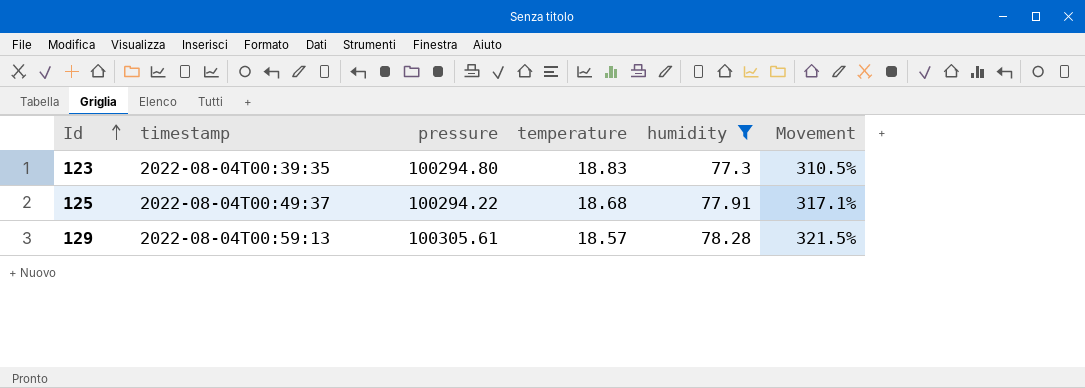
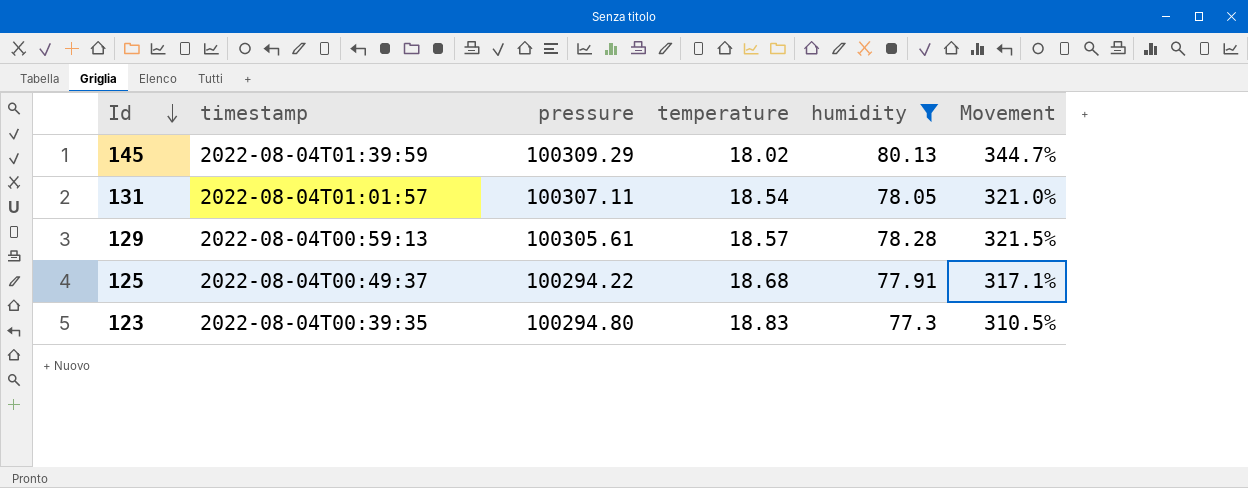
row order: Id ascending -> Id descending
row 145: none -> 2022-08-04T01:39:59 | 100309.29 | 18.02 | 80.13 | 344.7%
row 131: none -> 2022-08-04T01:01:57 | 100307.11 | 18.54 | 78.05 | 321.0%

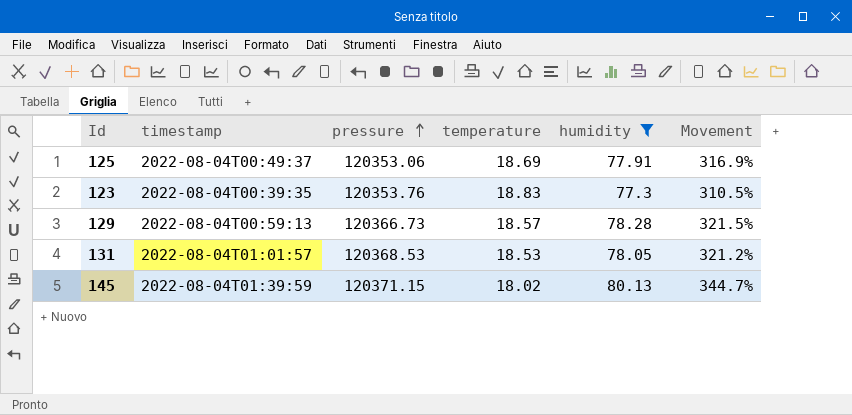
row order: Id descending -> pressure ascending
125 | pressure: 100294.22 -> 120353.06
125 | temperature: 18.68 -> 18.69
125 | Movement: 317.1% -> 316.9%
123 | pressure: 100294.80 -> 120353.76
129 | pressure: 100305.61 -> 120366.73
131 | pressure: 100307.11 -> 120368.53
131 | temperature: 18.54 -> 18.53
131 | Movement: 321.0% -> 321.2%
145 | pressure: 100309.29 -> 120371.15

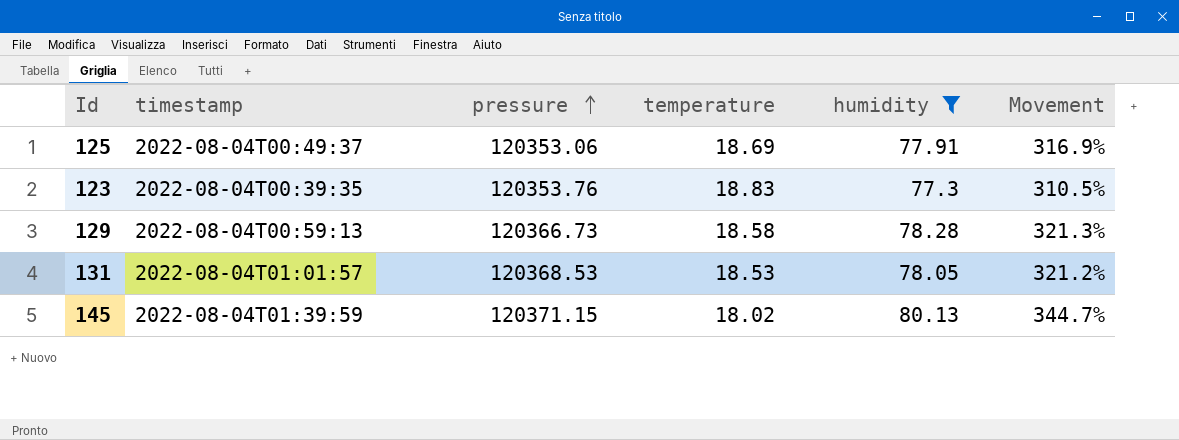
129 | temperature: 18.57 -> 18.58
129 | Movement: 321.5% -> 321.3%

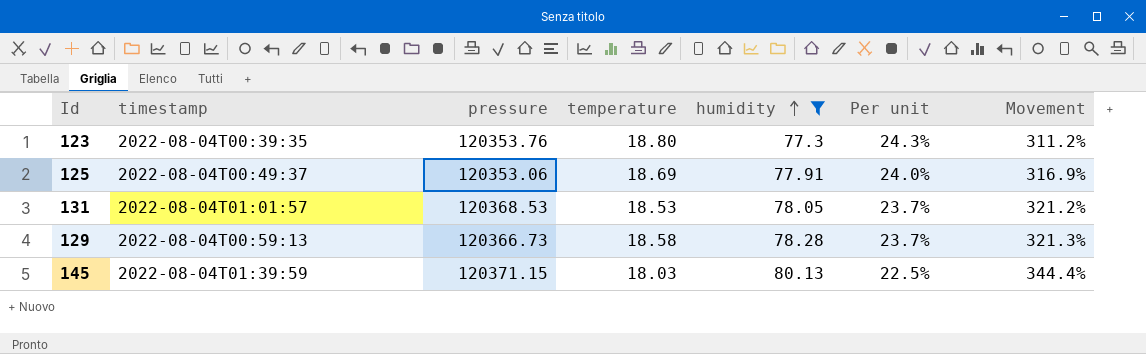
row order: pressure ascending -> humidity ascending
column Per unit | formula: none -> [temperature] / [humidity]
123 | temperature: 18.83 -> 18.80
123 | Movement: 310.5% -> 311.2%
145 | temperature: 18.02 -> 18.03
145 | Movement: 344.7% -> 344.4%

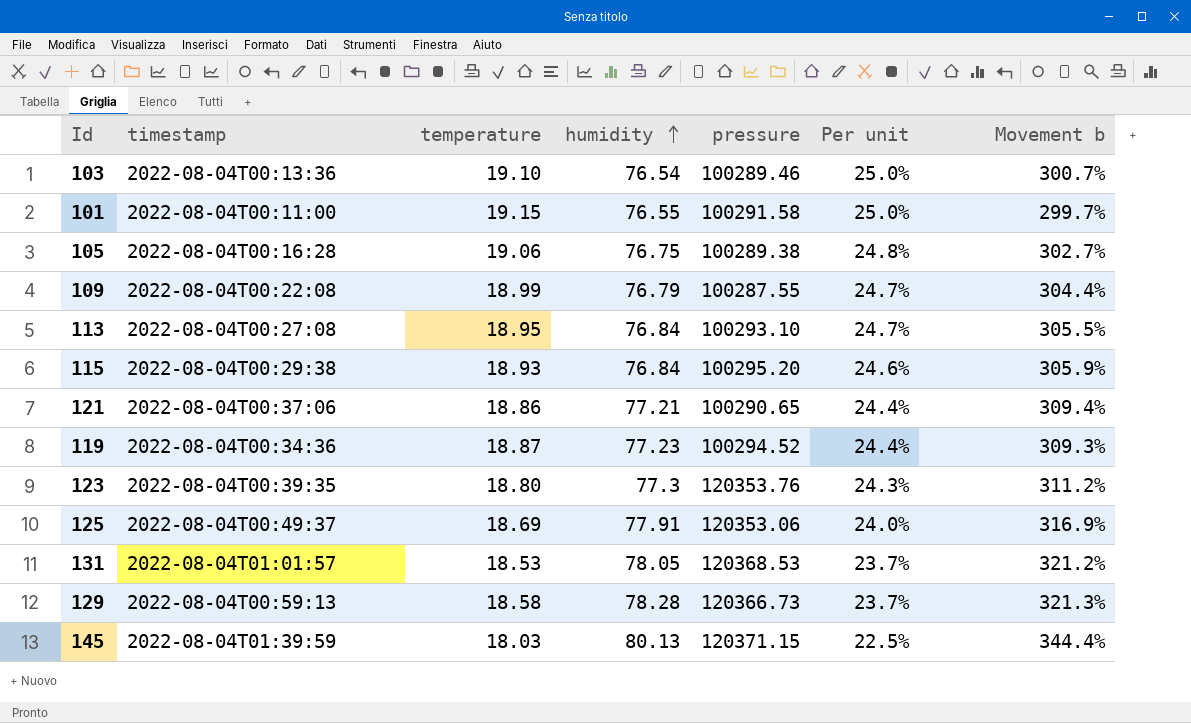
filter: humidity >= 77.3 -> none
column pressure | position: 3 -> 5
column name: Movement -> Movement b

